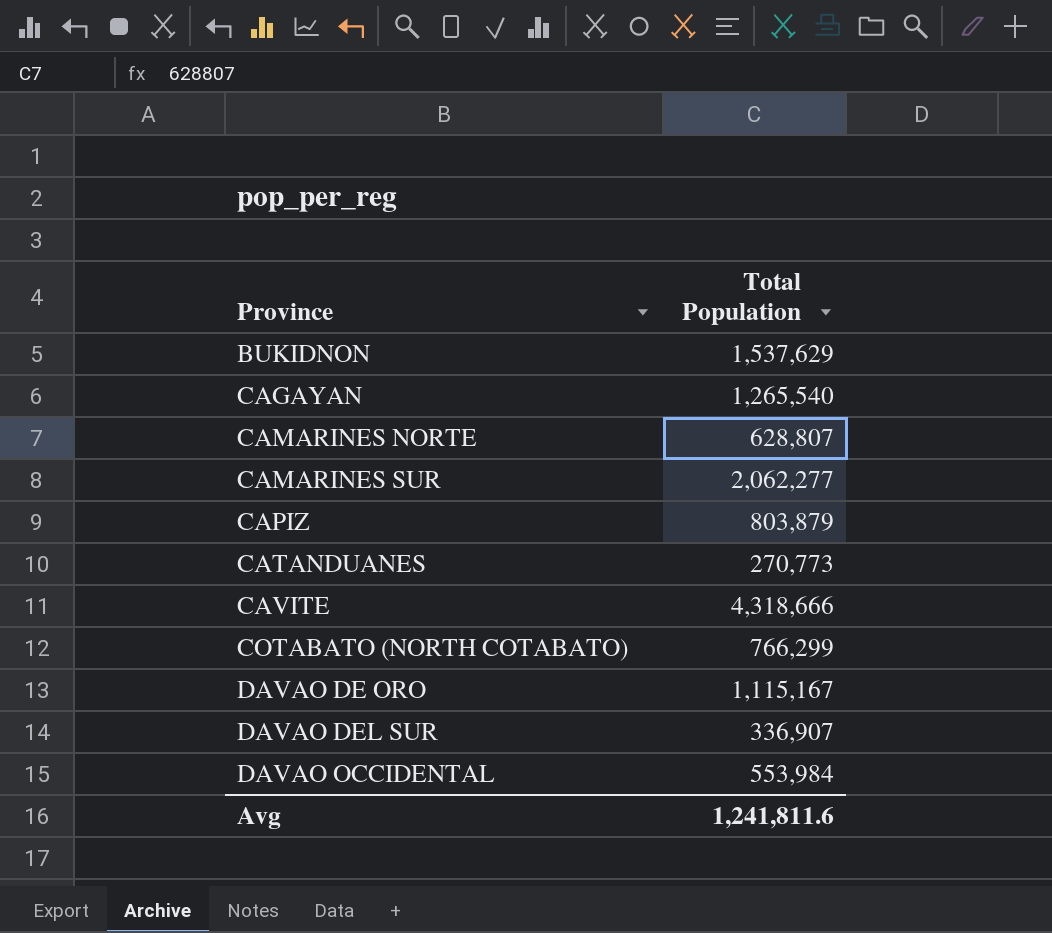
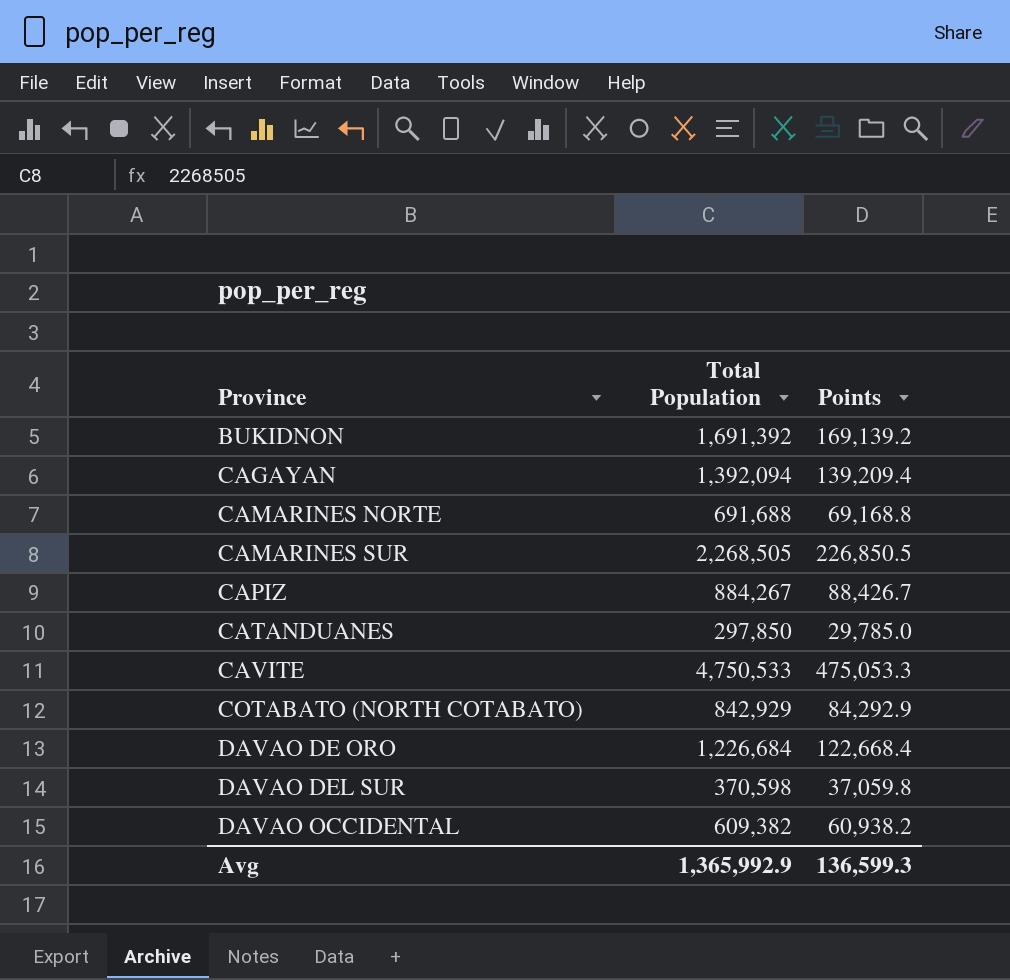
column Points | formula: none -> [Total Population] * 0.1
BUKIDNON | Total Population: 1,537,629 -> 1,691,392
CAGAYAN | Total Population: 1,265,540 -> 1,392,094
CAMARINES NORTE | Total Population: 628,807 -> 691,688
CAMARINES SUR | Total Population: 2,062,277 -> 2,268,505
CAPIZ | Total Population: 803,879 -> 884,267
CATANDUANES | Total Population: 270,773 -> 297,850
CAVITE | Total Population: 4,318,666 -> 4,750,533
COTABATO (NORTH COTABATO) | Total Population: 766,299 -> 842,929
DAVAO DE ORO | Total Population: 1,115,167 -> 1,226,684
DAVAO DEL SUR | Total Population: 336,907 -> 370,598
DAVAO OCCIDENTAL | Total Population: 553,984 -> 609,382
Avg | Total Population: 1,241,811.6 -> 1,365,992.9

